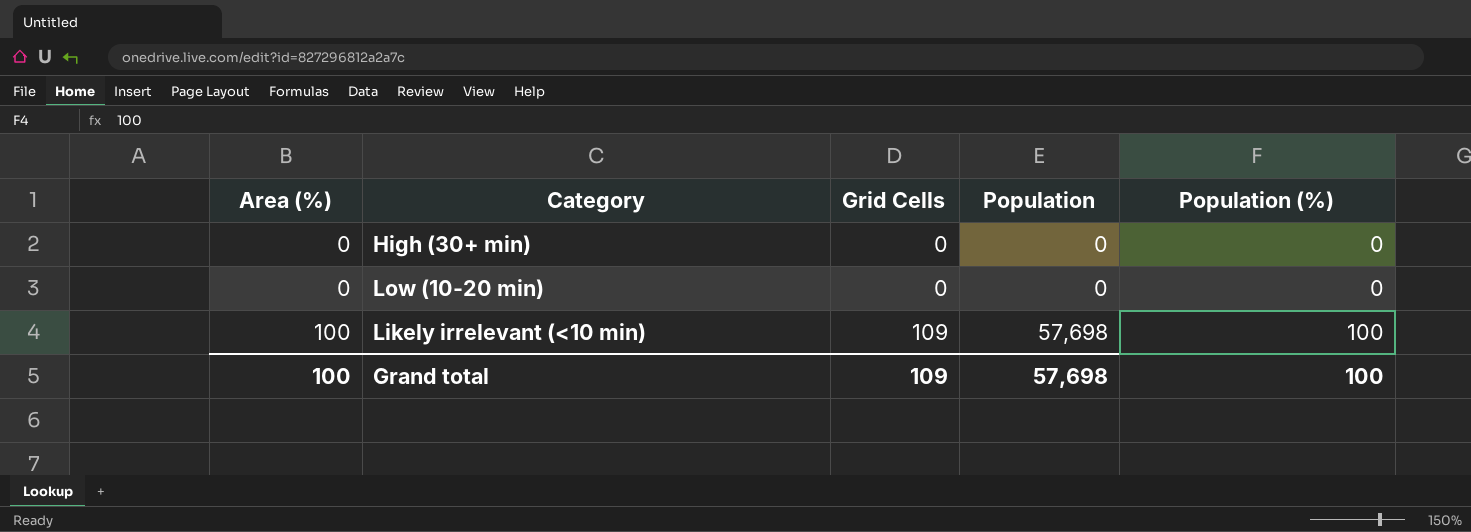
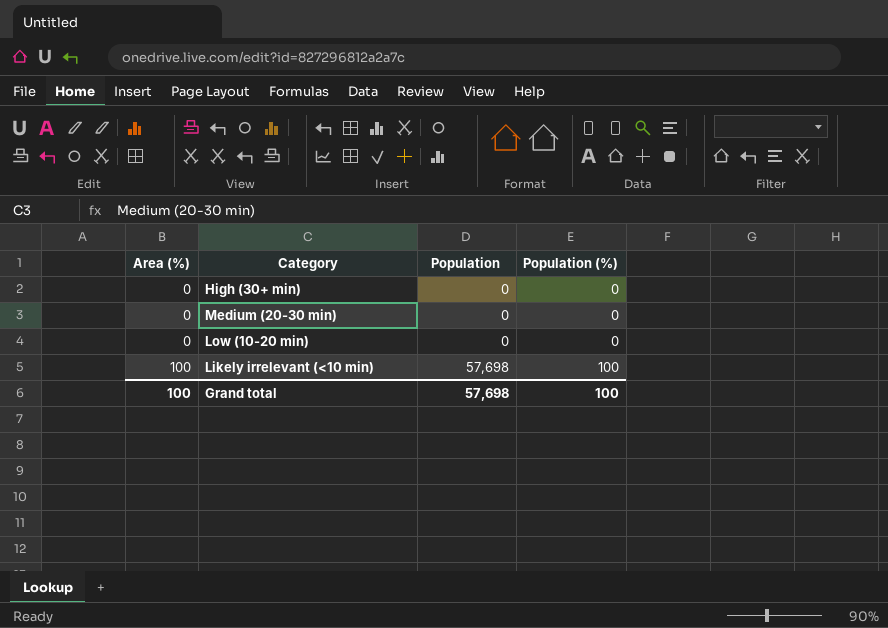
column Grid Cells | position: 3 -> none
row Medium (20-30 min): none -> 0 | 0 | 0

